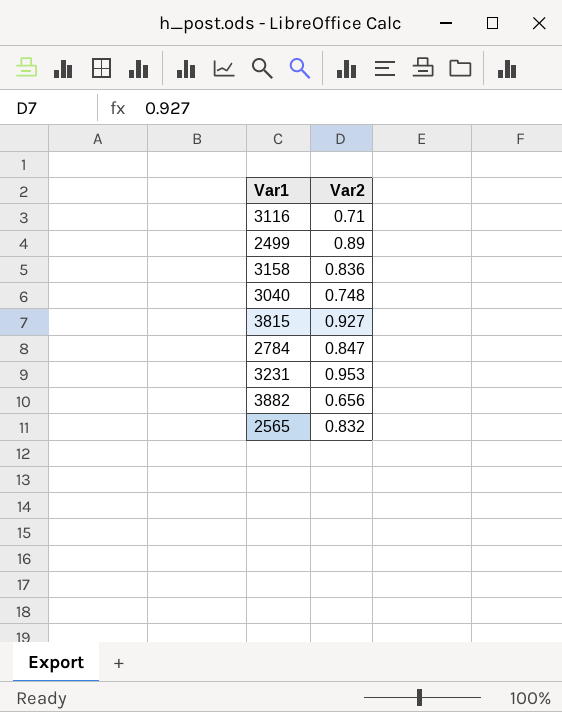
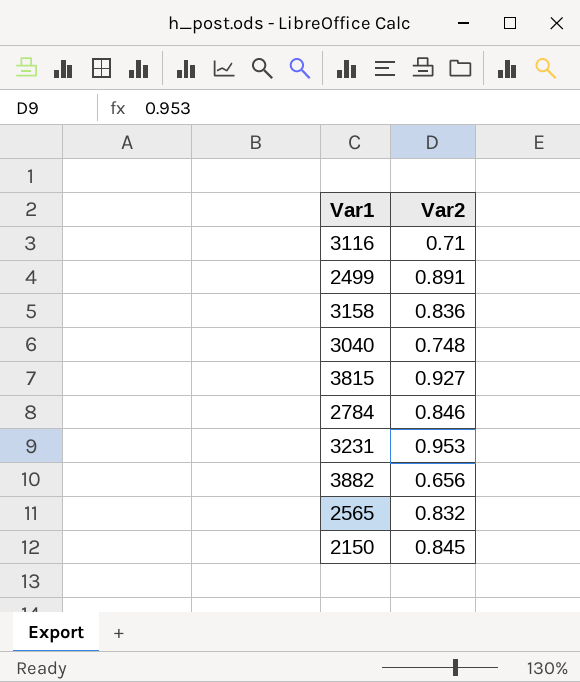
2499 | Var2: 0.89 -> 0.891
2784 | Var2: 0.847 -> 0.846
row 2150: none -> 0.845

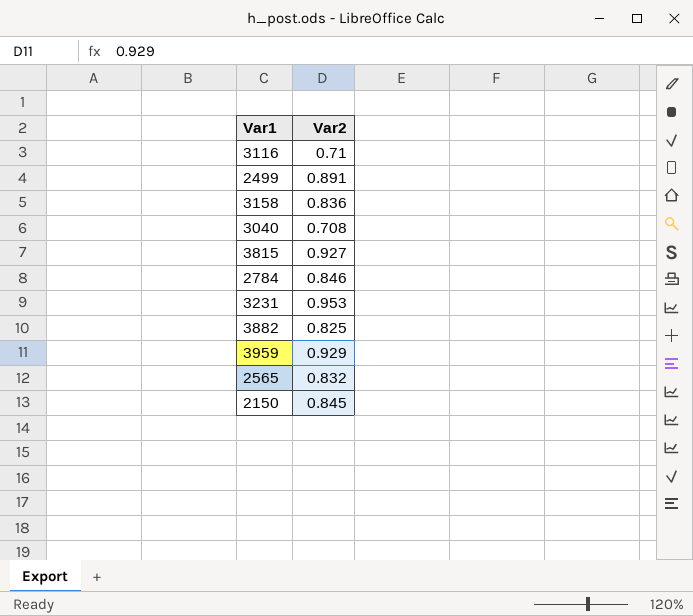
3040 | Var2: 0.748 -> 0.708
3882 | Var2: 0.656 -> 0.825
row 3959: none -> 0.929

